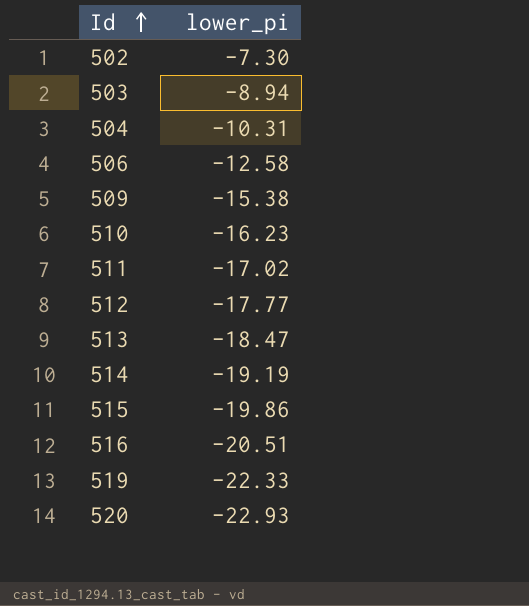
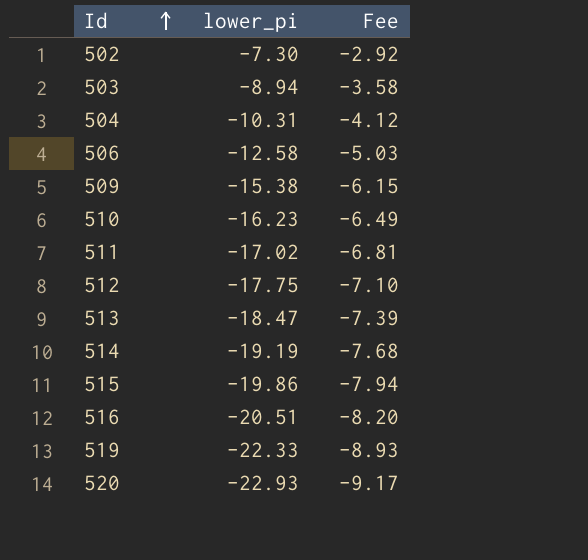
column Fee | formula: none -> [lower_pi] * 0.4
512 | lower_pi: -17.77 -> -17.75

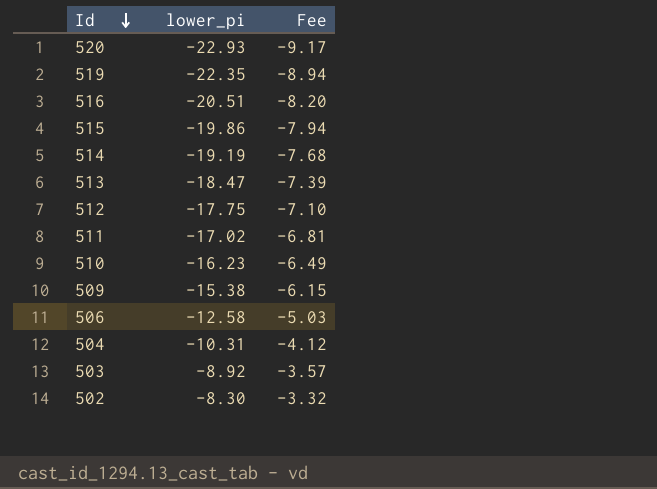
row order: Id ascending -> Id descending
519 | lower_pi: -22.33 -> -22.35
519 | Fee: -8.93 -> -8.94
503 | lower_pi: -8.94 -> -8.92
503 | Fee: -3.58 -> -3.57
502 | lower_pi: -7.30 -> -8.30
502 | Fee: -2.92 -> -3.32

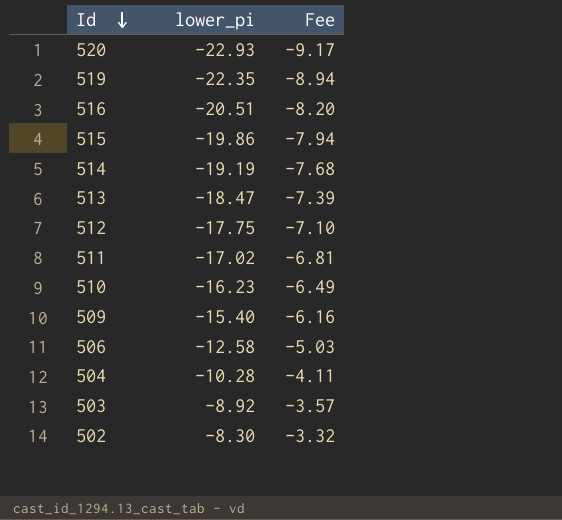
509 | lower_pi: -15.38 -> -15.40
509 | Fee: -6.15 -> -6.16
504 | lower_pi: -10.31 -> -10.28
504 | Fee: -4.12 -> -4.11

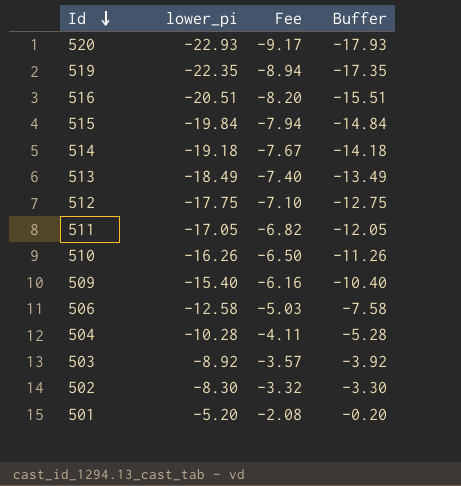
column Buffer | formula: none -> [lower_pi] + 5
515 | lower_pi: -19.86 -> -19.84
514 | lower_pi: -19.19 -> -19.18
514 | Fee: -7.68 -> -7.67
513 | lower_pi: -18.47 -> -18.49
513 | Fee: -7.39 -> -7.40
511 | lower_pi: -17.02 -> -17.05
511 | Fee: -6.81 -> -6.82
510 | lower_pi: -16.23 -> -16.26
510 | Fee: -6.49 -> -6.50
row 501: none -> -5.20 | -2.08 | -0.20

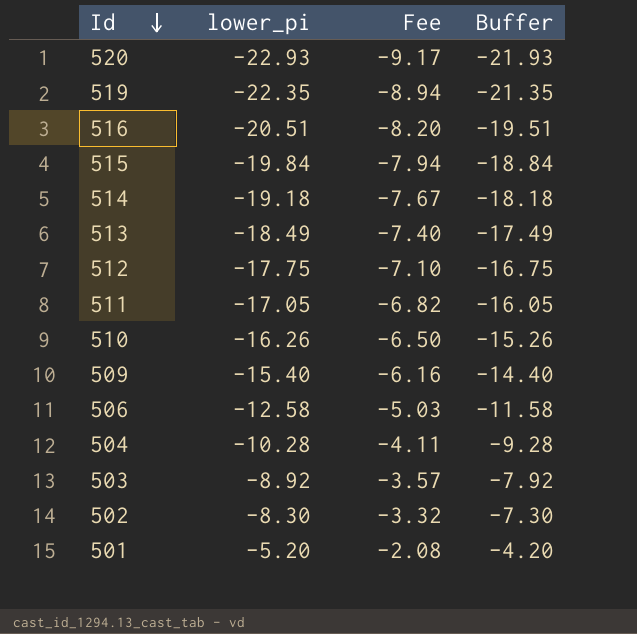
column Buffer | formula: [lower_pi] + 5 -> [lower_pi] + 1

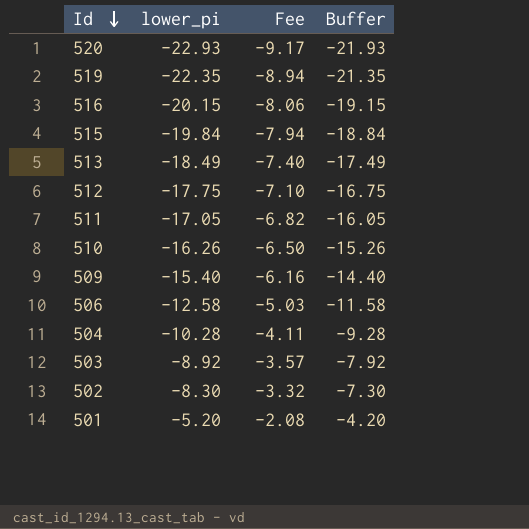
row 514: -19.18 | -7.67 | -18.18 -> none
516 | lower_pi: -20.51 -> -20.15
516 | Fee: -8.20 -> -8.06
516 | Buffer: -19.51 -> -19.15

